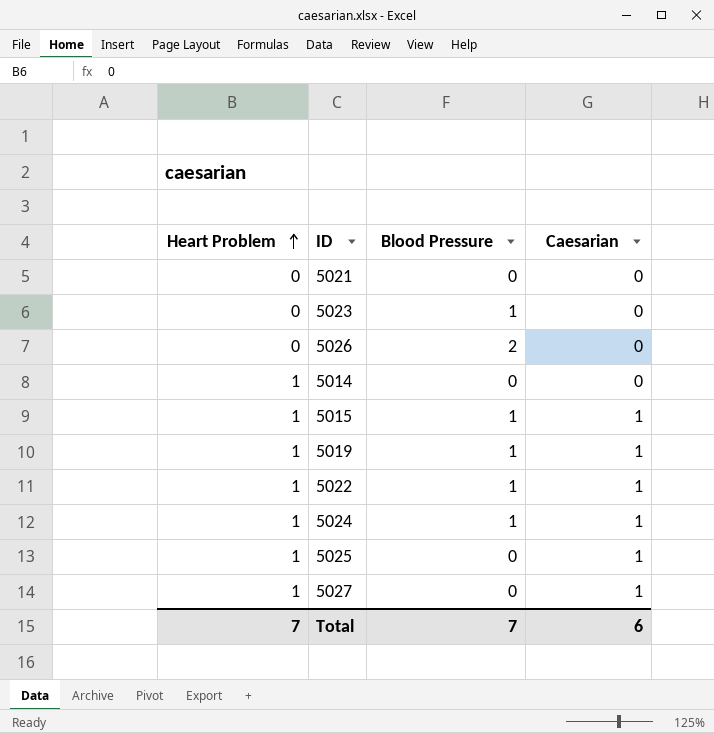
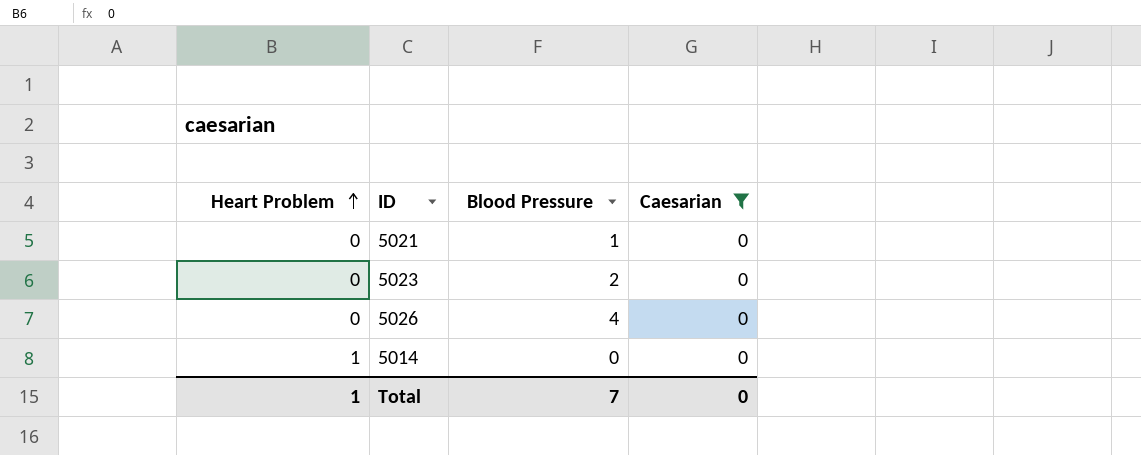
filter: none -> Caesarian = 0
5021 | Blood Pressure: 0 -> 1
5023 | Blood Pressure: 1 -> 2
5026 | Blood Pressure: 2 -> 4
Total | Heart Problem: 7 -> 1
Total | Caesarian: 6 -> 0

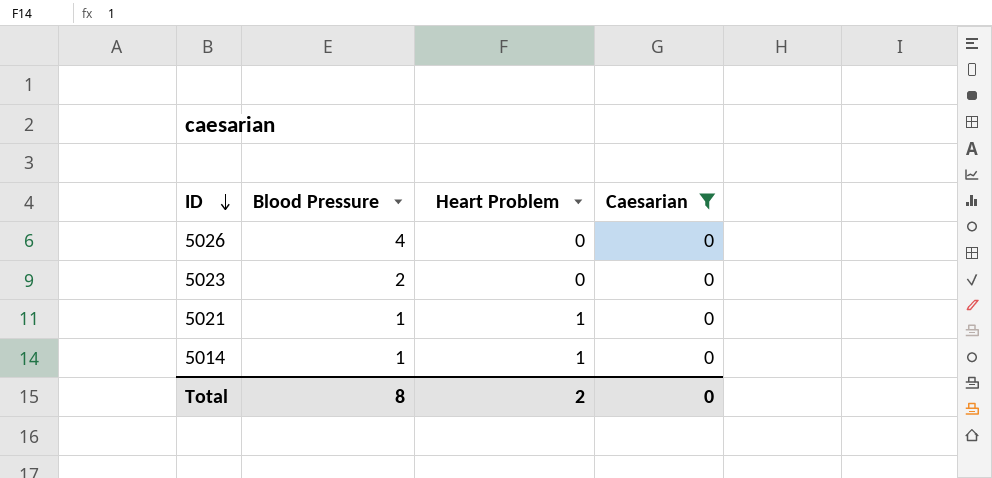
row order: Heart Problem ascending -> ID descending
column Heart Problem | position: 1 -> 3
5021 | Heart Problem: 0 -> 1
5014 | Blood Pressure: 0 -> 1
Total | Blood Pressure: 7 -> 8
Total | Heart Problem: 1 -> 2

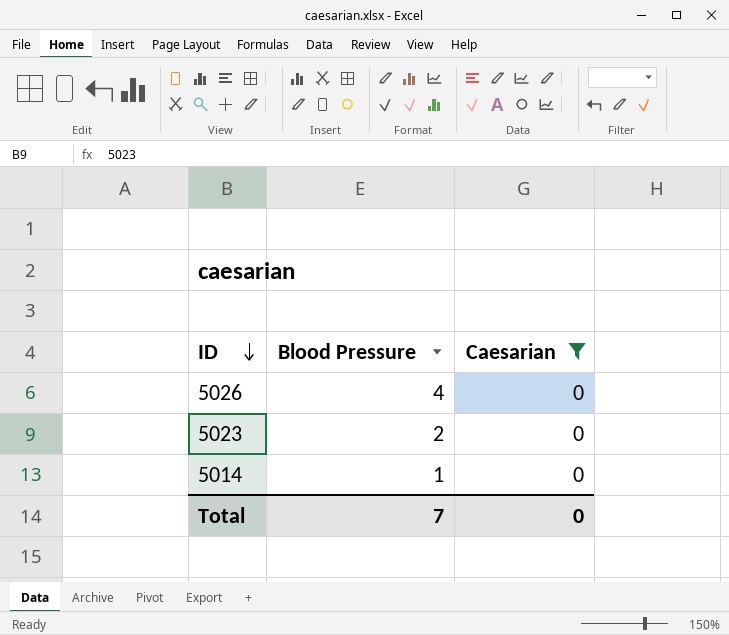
column Heart Problem | position: 3 -> none
row 5021: 1 | 1 | 0 -> none
Total | Blood Pressure: 8 -> 7

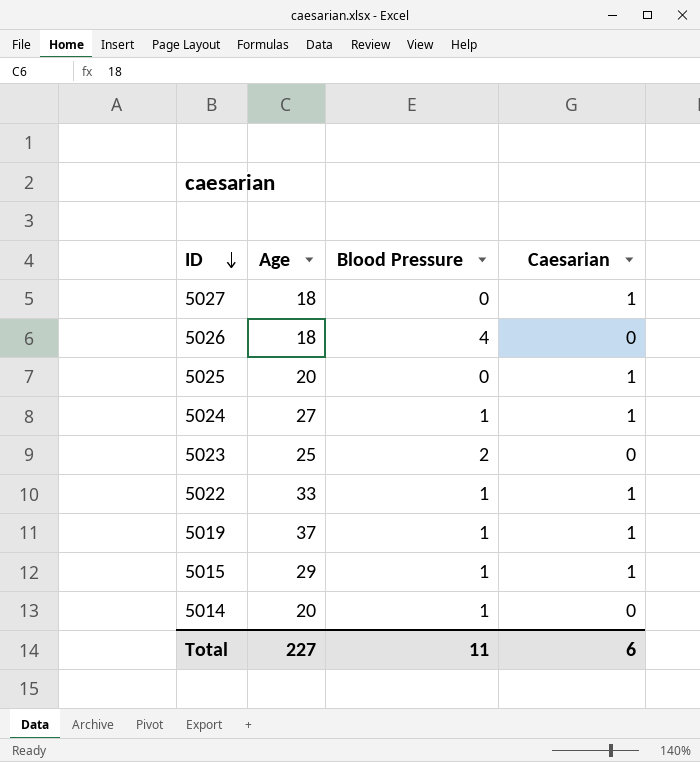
filter: Caesarian = 0 -> none
column Age | position: none -> 2
Total | Blood Pressure: 7 -> 11
Total | Caesarian: 0 -> 6

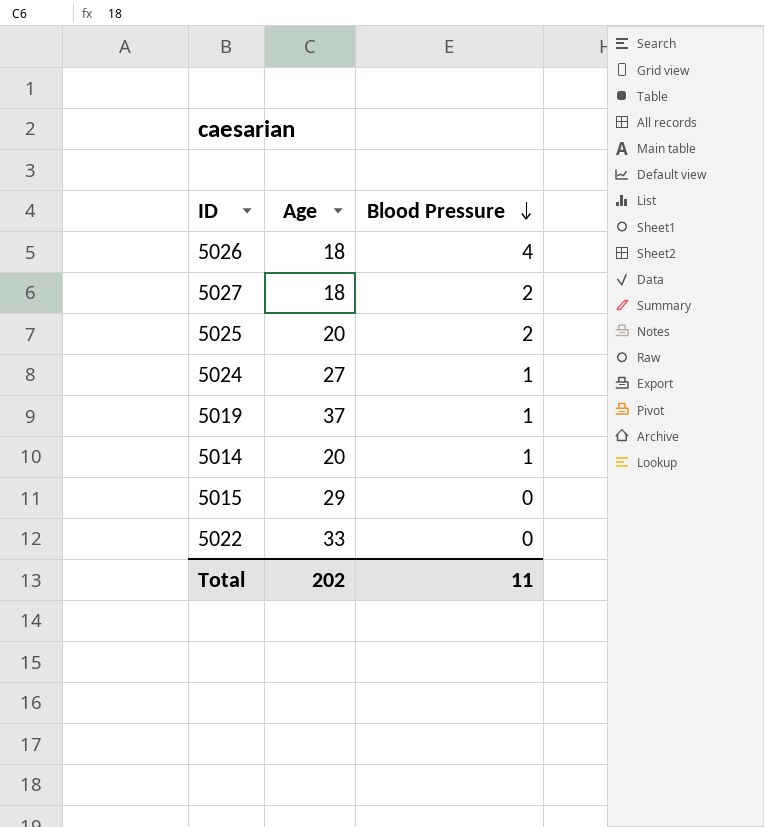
row order: ID descending -> Blood Pressure descending
column Caesarian | position: 4 -> none
row 5023: 25 | 2 | 0 -> none
5027 | Blood Pressure: 0 -> 2
5025 | Blood Pressure: 0 -> 2
5015 | Blood Pressure: 1 -> 0
5022 | Blood Pressure: 1 -> 0
Total | Age: 227 -> 202

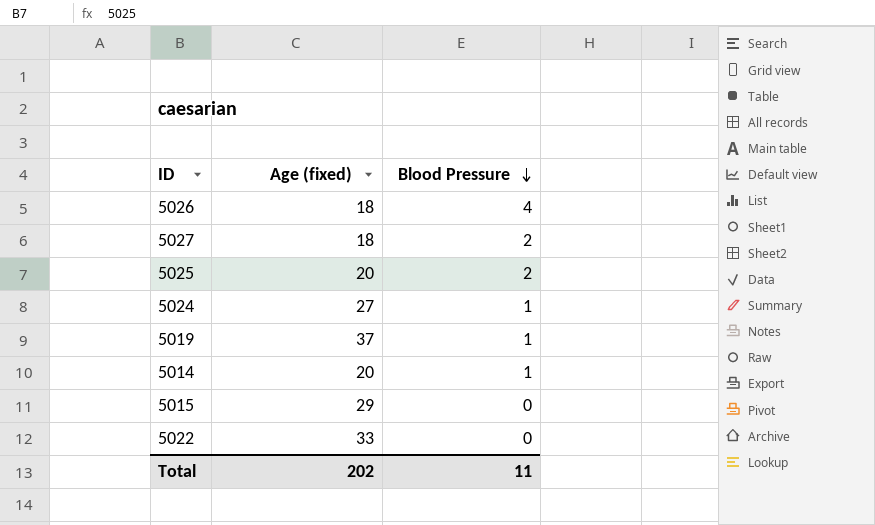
column name: Age -> Age (fixed)

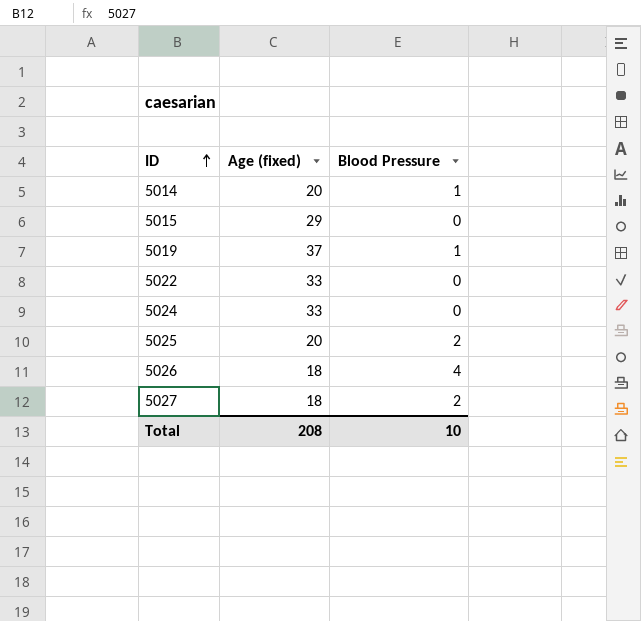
row order: Blood Pressure descending -> ID ascending
5024 | Age (fixed): 27 -> 33
5024 | Blood Pressure: 1 -> 0
Total | Age (fixed): 202 -> 208
Total | Blood Pressure: 11 -> 10

